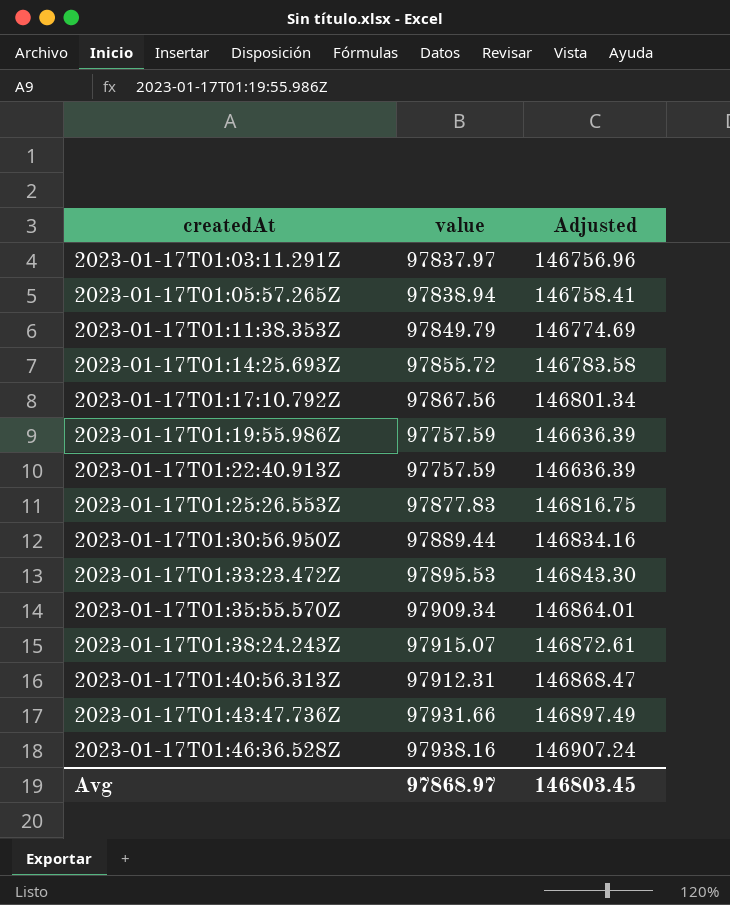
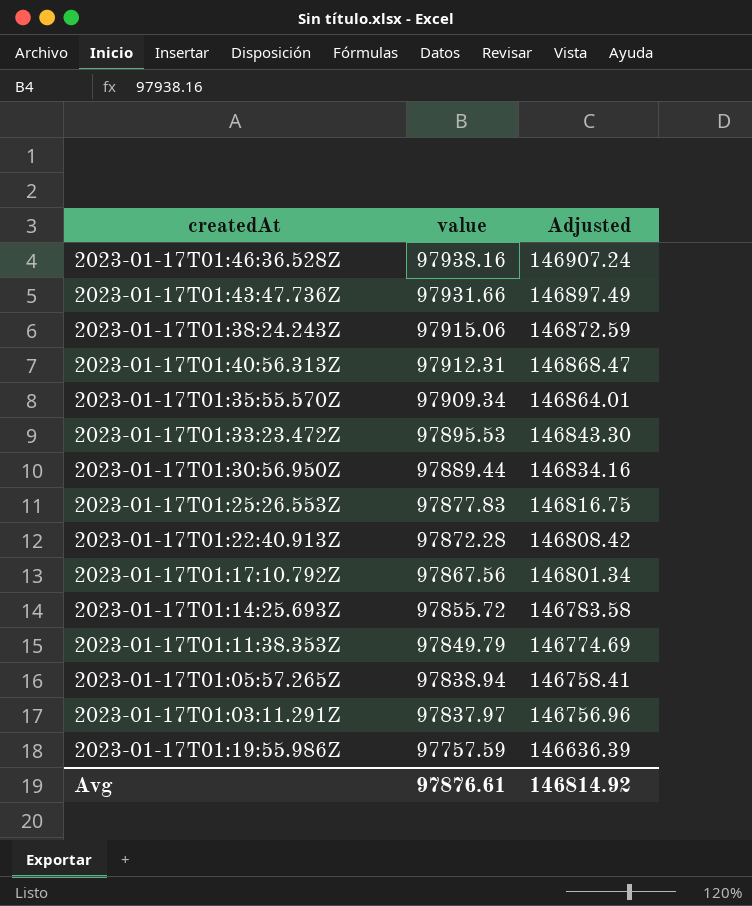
row order: createdAt ascending -> value descending
2023-01-17T01:38:24.243Z | value: 97915.07 -> 97915.06
2023-01-17T01:38:24.243Z | Adjusted: 146872.61 -> 146872.59
2023-01-17T01:22:40.913Z | value: 97757.59 -> 97872.28
2023-01-17T01:22:40.913Z | Adjusted: 146636.39 -> 146808.42
Avg | value: 97868.97 -> 97876.61
Avg | Adjusted: 146803.45 -> 146814.92

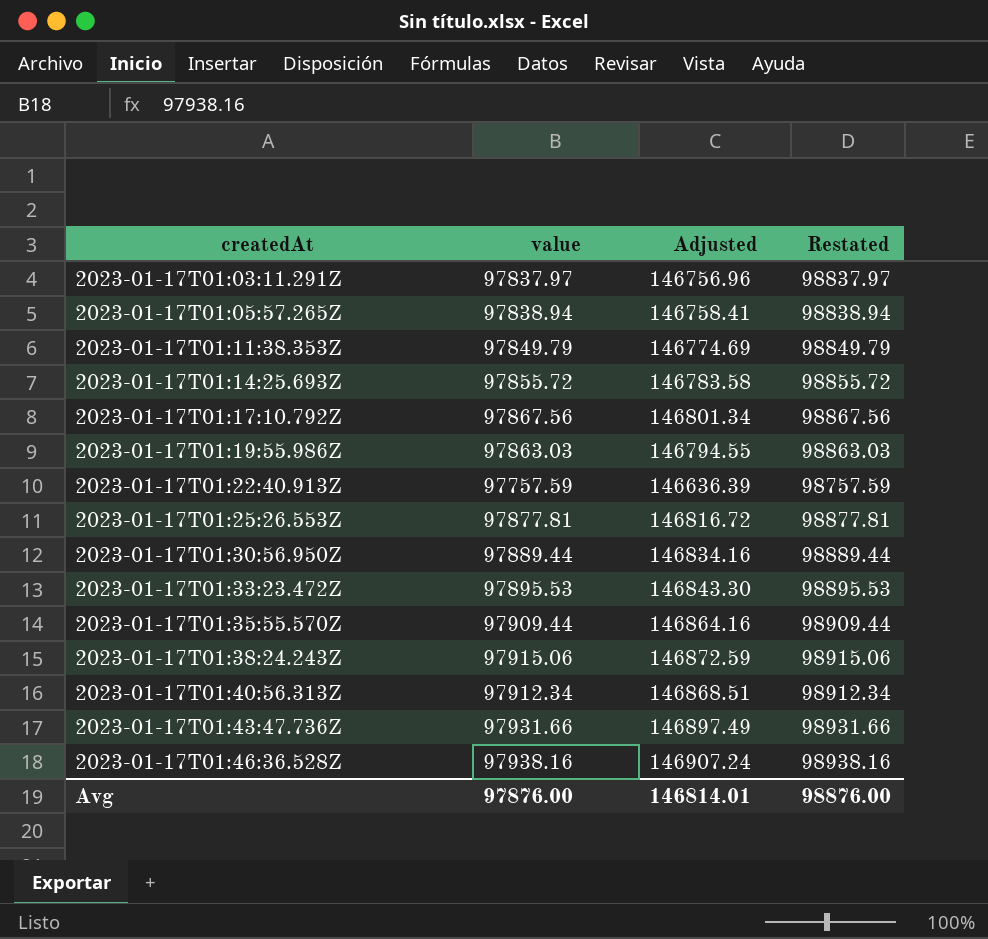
row order: value descending -> createdAt ascending
column Restated | formula: none -> [value] + 1000
2023-01-17T01:19:55.986Z | value: 97757.59 -> 97863.03
2023-01-17T01:19:55.986Z | Adjusted: 146636.39 -> 146794.55
2023-01-17T01:22:40.913Z | value: 97872.28 -> 97757.59
2023-01-17T01:22:40.913Z | Adjusted: 146808.42 -> 146636.39
2023-01-17T01:25:26.553Z | value: 97877.83 -> 97877.81
2023-01-17T01:25:26.553Z | Adjusted: 146816.75 -> 146816.72
2023-01-17T01:35:55.570Z | value: 97909.34 -> 97909.44
2023-01-17T01:35:55.570Z | Adjusted: 146864.01 -> 146864.16
2023-01-17T01:40:56.313Z | value: 97912.31 -> 97912.34
2023-01-17T01:40:56.313Z | Adjusted: 146868.47 -> 146868.51
Avg | value: 97876.61 -> 97876.00
Avg | Adjusted: 146814.92 -> 146814.01

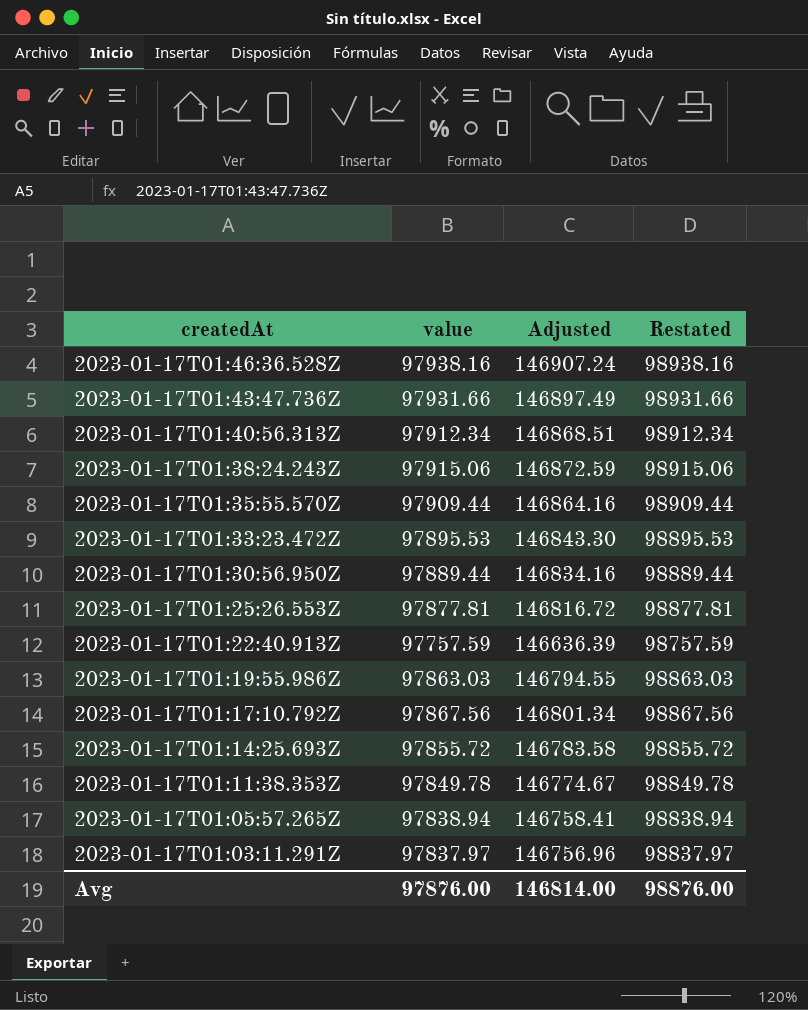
row order: createdAt ascending -> createdAt descending
2023-01-17T01:11:38.353Z | value: 97849.79 -> 97849.78
2023-01-17T01:11:38.353Z | Adjusted: 146774.69 -> 146774.67
2023-01-17T01:11:38.353Z | Restated: 98849.79 -> 98849.78
Avg | Adjusted: 146814.01 -> 146814.00

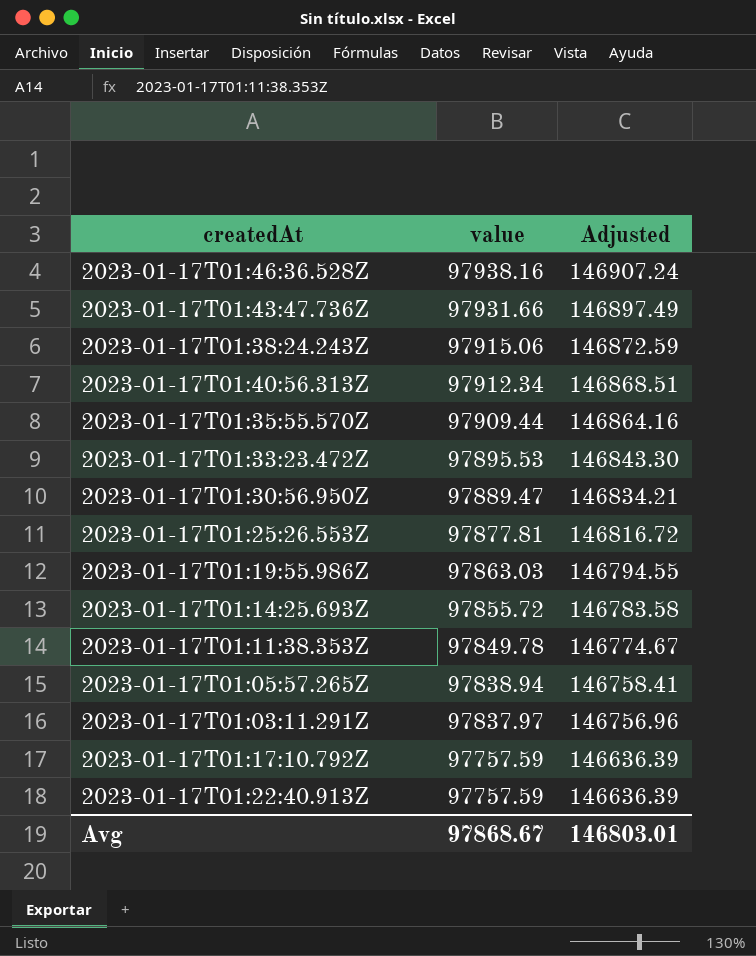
row order: createdAt descending -> value descending
column Restated | formula: [value] + 1000 -> none
2023-01-17T01:30:56.950Z | value: 97889.44 -> 97889.47
2023-01-17T01:30:56.950Z | Adjusted: 146834.16 -> 146834.21
2023-01-17T01:17:10.792Z | value: 97867.56 -> 97757.59
2023-01-17T01:17:10.792Z | Adjusted: 146801.34 -> 146636.39
Avg | value: 97876.00 -> 97868.67
Avg | Adjusted: 146814.00 -> 146803.01

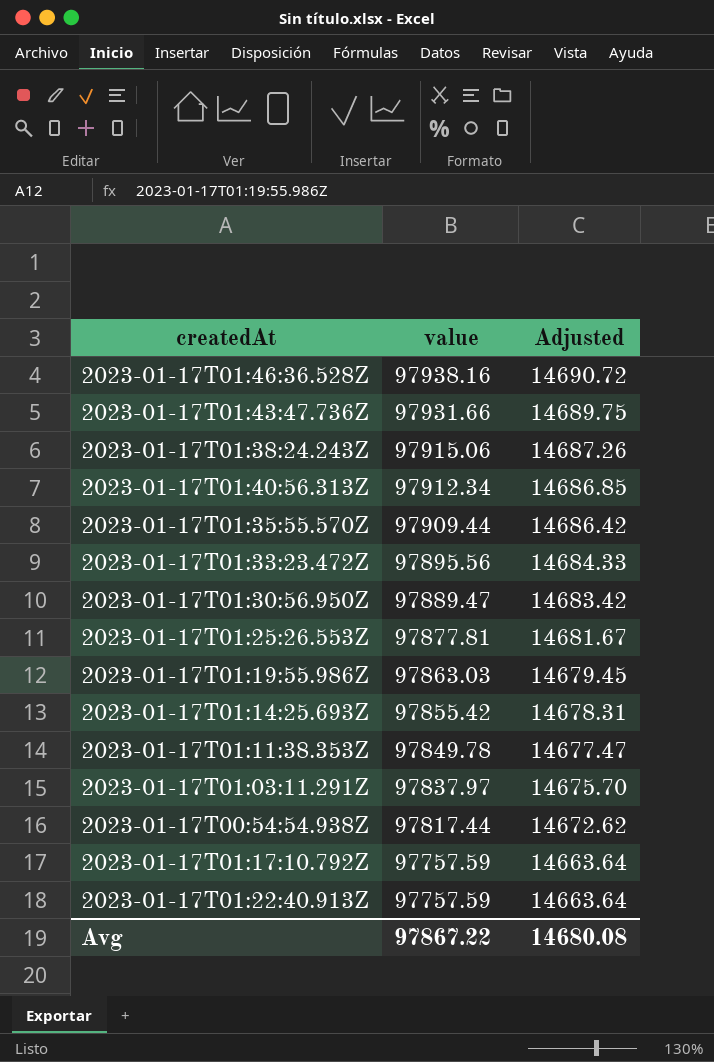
column Adjusted | formula: [value] * 1.5 -> [value] * 0.15
row 2023-01-17T01:05:57.265Z: 97838.94 | 146758.41 -> none
2023-01-17T01:33:23.472Z | value: 97895.53 -> 97895.56
2023-01-17T01:14:25.693Z | value: 97855.72 -> 97855.42
row 2023-01-17T00:54:54.938Z: none -> 97817.44 | 14672.62
Avg | value: 97868.67 -> 97867.22
Avg | Adjusted: 146803.01 -> 14680.08

